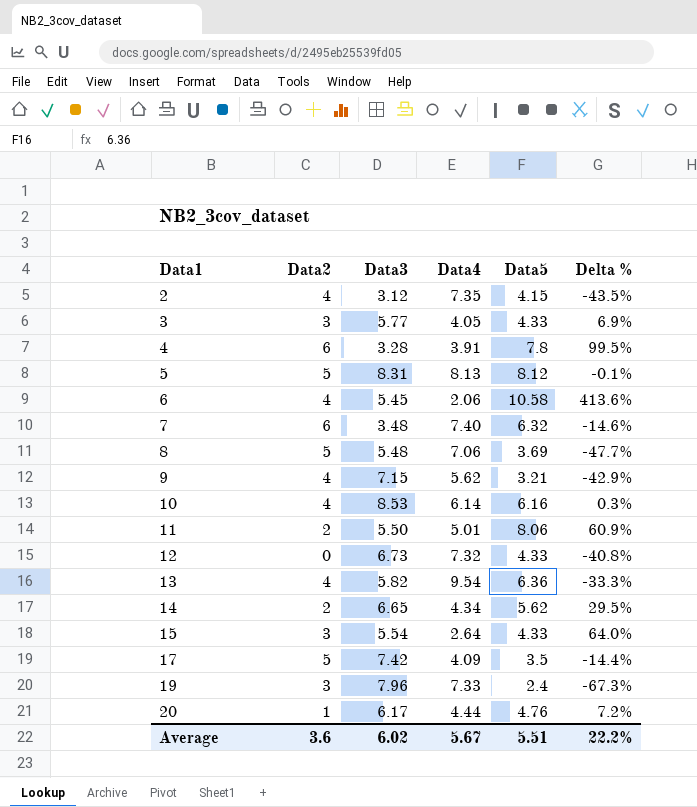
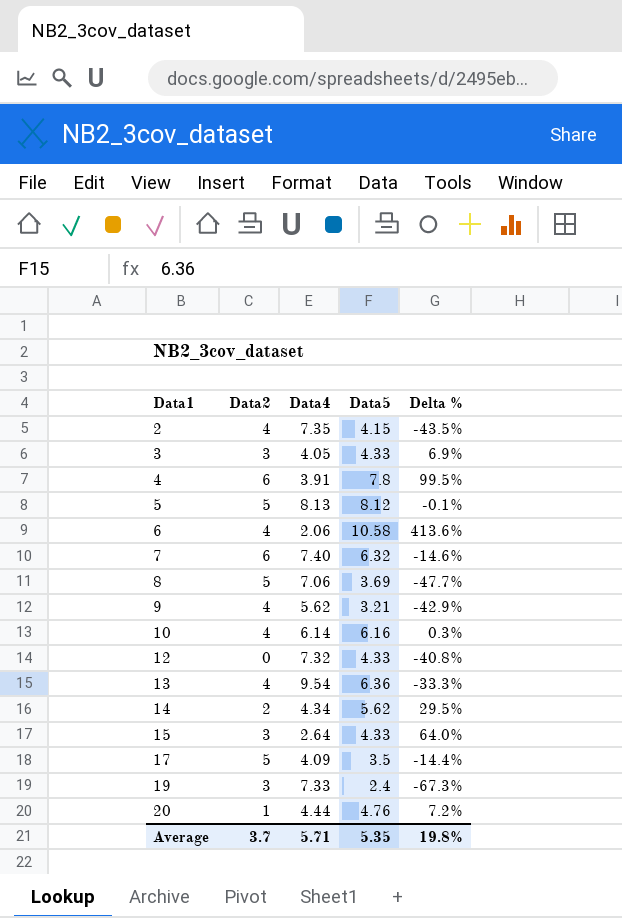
column Data3 | position: 3 -> none
row 11: 2 | 5.50 | 5.01 | 8.06 | 60.9% -> none
Average | Data2: 3.6 -> 3.7
Average | Data4: 5.67 -> 5.71
Average | Data5: 5.51 -> 5.35
Average | Delta %: 22.2% -> 19.8%

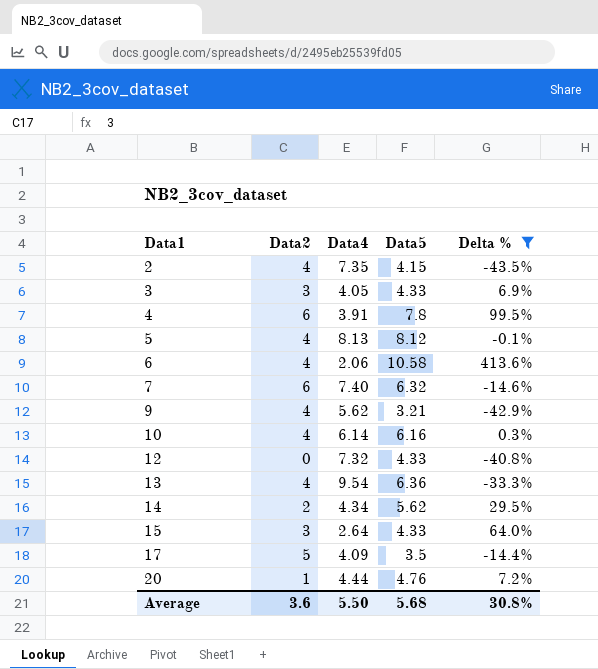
filter: none -> Delta % >= -43.5%
5 | Data2: 5 -> 4
Average | Data2: 3.7 -> 3.6
Average | Data4: 5.71 -> 5.50
Average | Data5: 5.35 -> 5.68
Average | Delta %: 19.8% -> 30.8%

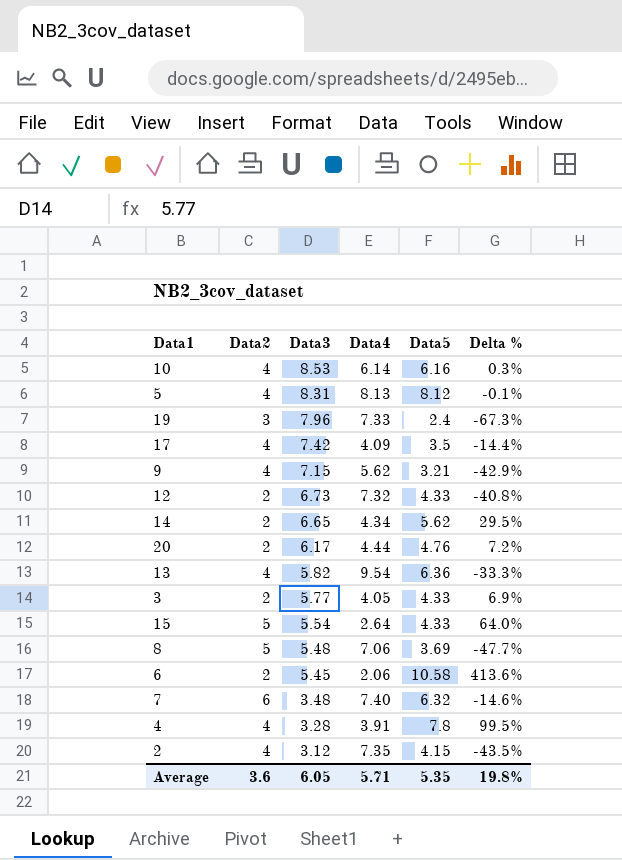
filter: Delta % >= -43.5% -> none
row order: Data1 ascending -> Data3 descending
column Data3 | position: none -> 3
17 | Data2: 5 -> 4
12 | Data2: 0 -> 2
20 | Data2: 1 -> 2
3 | Data2: 3 -> 2
15 | Data2: 3 -> 5
6 | Data2: 4 -> 2
4 | Data2: 6 -> 4
Average | Data4: 5.50 -> 5.71
Average | Data5: 5.68 -> 5.35
Average | Delta %: 30.8% -> 19.8%

